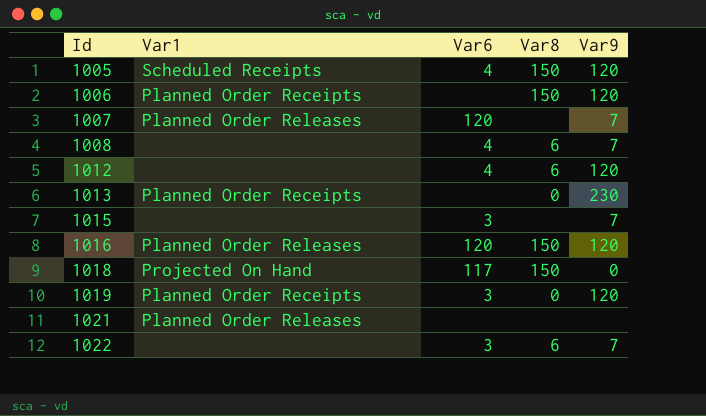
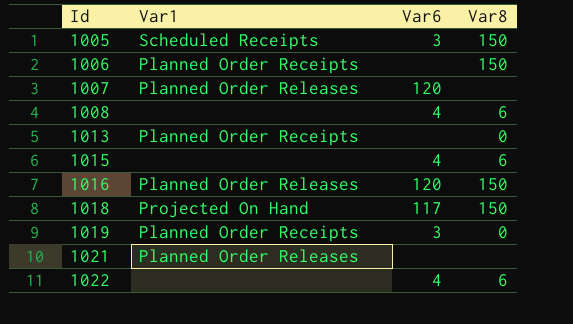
column Var9 | position: 5 -> none
row 1012: none | 4 | 6 | 120 -> none
1005 | Var6: 4 -> 3
1015 | Var6: 3 -> 4
1015 | Var8: none -> 6
1022 | Var6: 3 -> 4

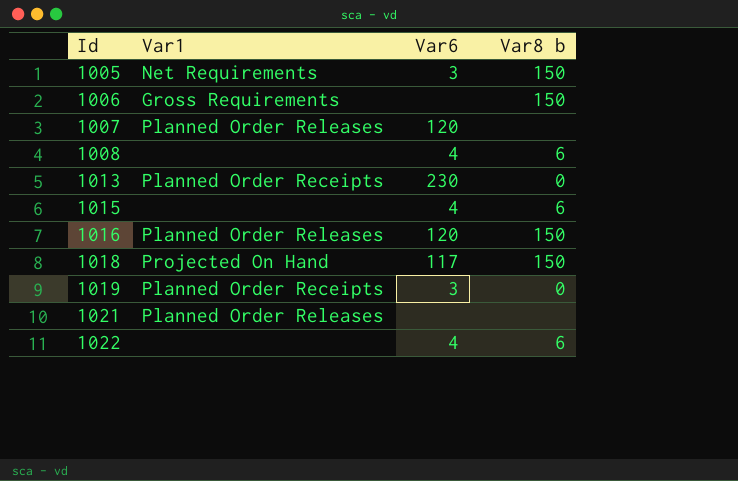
column name: Var8 -> Var8 b
1005 | Var1: Scheduled Receipts -> Net Requirements
1006 | Var1: Planned Order Receipts -> Gross Requirements
1013 | Var6: none -> 230

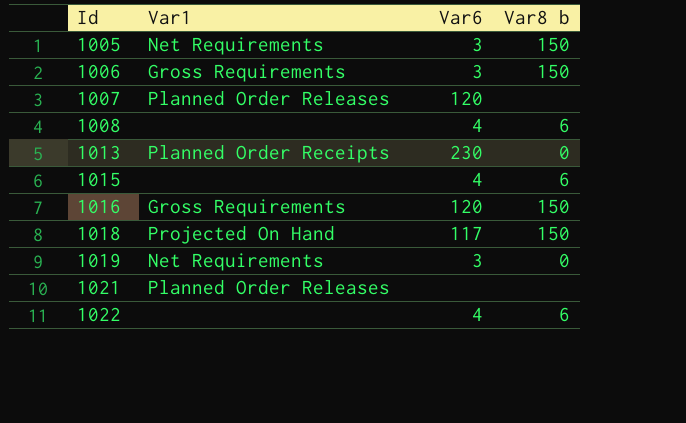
1006 | Var6: none -> 3
1016 | Var1: Planned Order Releases -> Gross Requirements
1019 | Var1: Planned Order Receipts -> Net Requirements

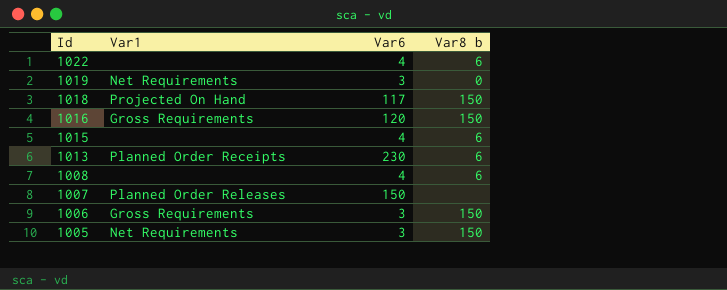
row order: Id ascending -> Id descending
row 1021: Planned Order Releases | none | none -> none
1013 | Var8 b: 0 -> 6
1007 | Var6: 120 -> 150

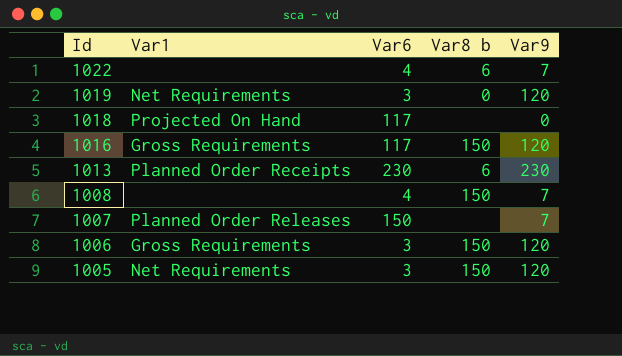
column Var9 | position: none -> 5
row 1015: none | 4 | 6 -> none
1018 | Var8 b: 150 -> none
1016 | Var6: 120 -> 117
1008 | Var8 b: 6 -> 150

